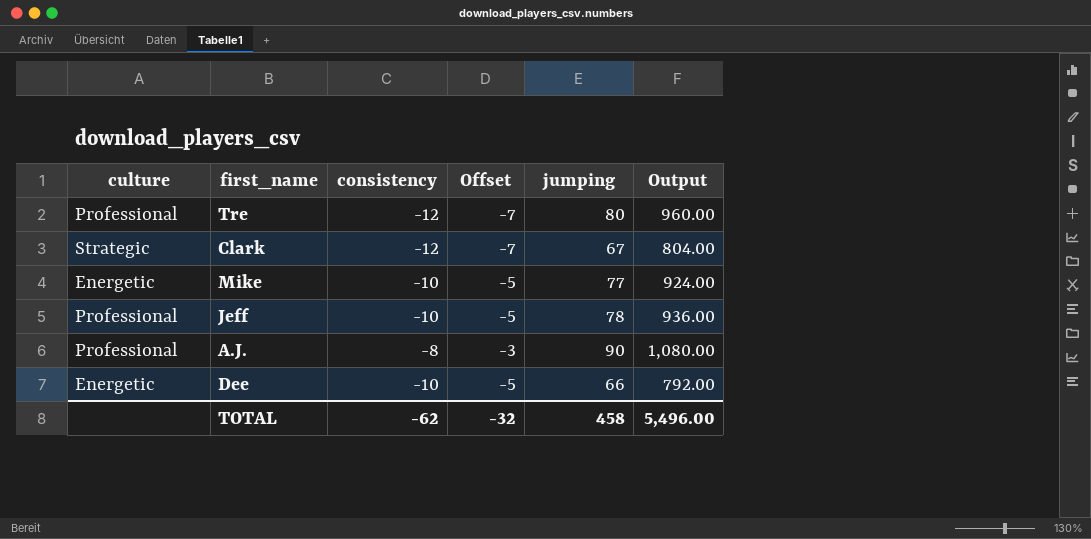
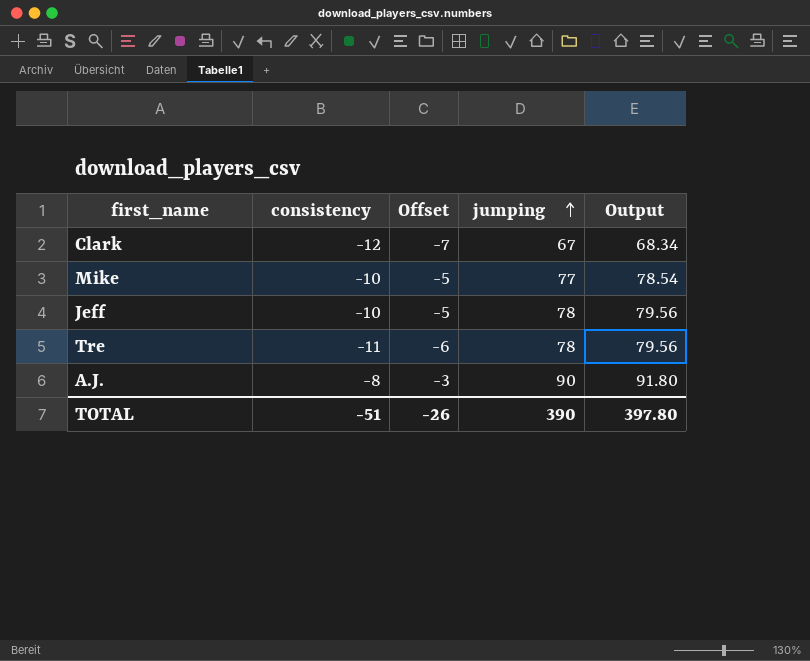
row order: none -> jumping ascending
column culture | position: 1 -> none
column Output | formula: [jumping] * 12 -> [jumping] * 1.02
row Dee: Energetic | -10 | -5 | 66 | 792.00 -> none
Tre | consistency: -12 -> -11
Tre | Offset: -7 -> -6
Tre | jumping: 80 -> 78
TOTAL | consistency: -62 -> -51
TOTAL | Offset: -32 -> -26
TOTAL | jumping: 458 -> 390
TOTAL | Output: 5,496.00 -> 397.80

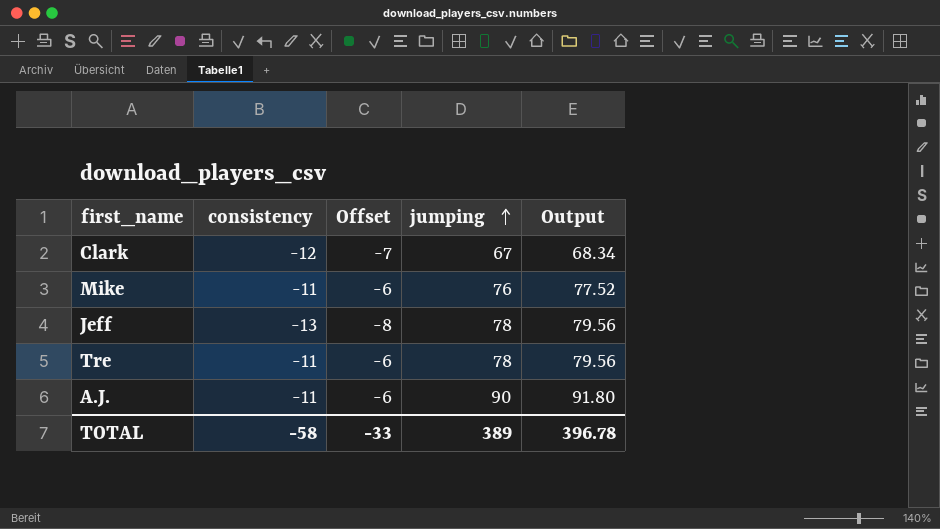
Mike | consistency: -10 -> -11
Mike | Offset: -5 -> -6
Mike | jumping: 77 -> 76
Mike | Output: 78.54 -> 77.52
Jeff | consistency: -10 -> -13
Jeff | Offset: -5 -> -8
A.J. | consistency: -8 -> -11
A.J. | Offset: -3 -> -6
TOTAL | consistency: -51 -> -58
TOTAL | Offset: -26 -> -33
TOTAL | jumping: 390 -> 389
TOTAL | Output: 397.80 -> 396.78

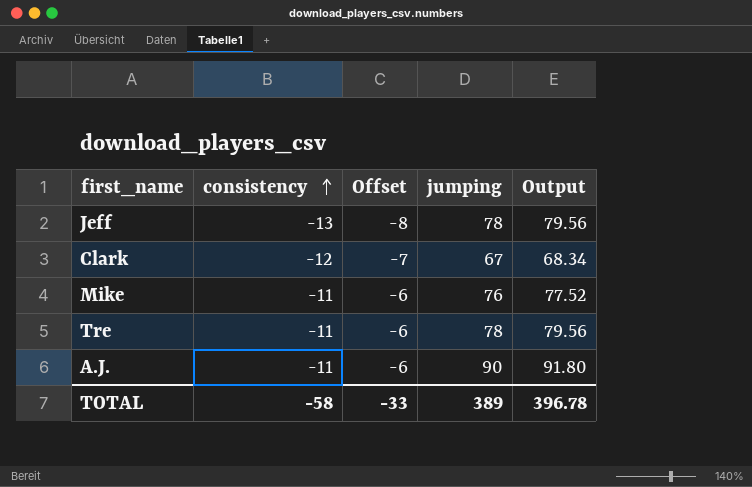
row order: jumping ascending -> consistency ascending

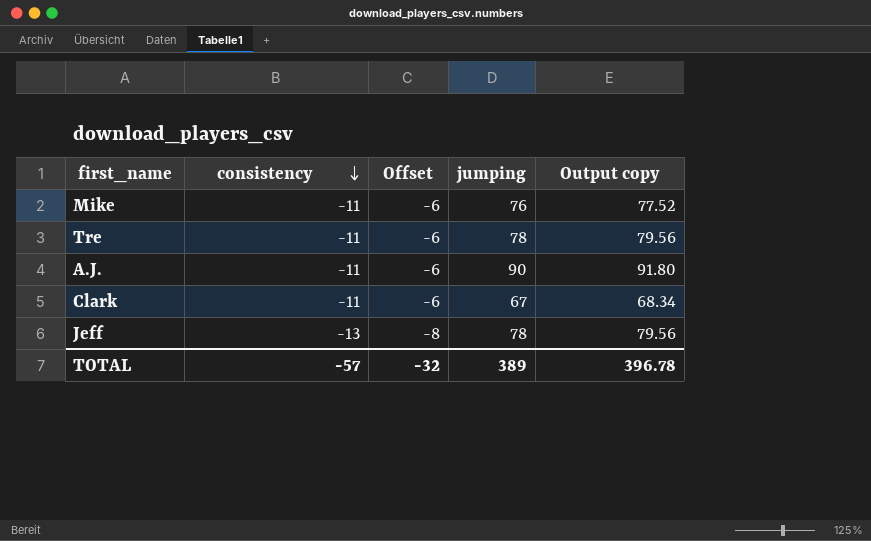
row order: consistency ascending -> consistency descending
column name: Output -> Output copy
Clark | consistency: -12 -> -11
Clark | Offset: -7 -> -6
TOTAL | consistency: -58 -> -57
TOTAL | Offset: -33 -> -32

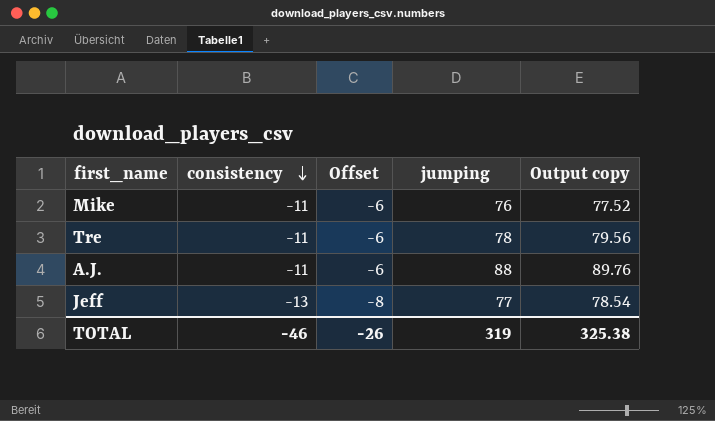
row Clark: -11 | -6 | 67 | 68.34 -> none
A.J. | jumping: 90 -> 88
A.J. | Output copy: 91.80 -> 89.76
Jeff | jumping: 78 -> 77
Jeff | Output copy: 79.56 -> 78.54
TOTAL | consistency: -57 -> -46
TOTAL | Offset: -32 -> -26
TOTAL | jumping: 389 -> 319
TOTAL | Output copy: 396.78 -> 325.38

